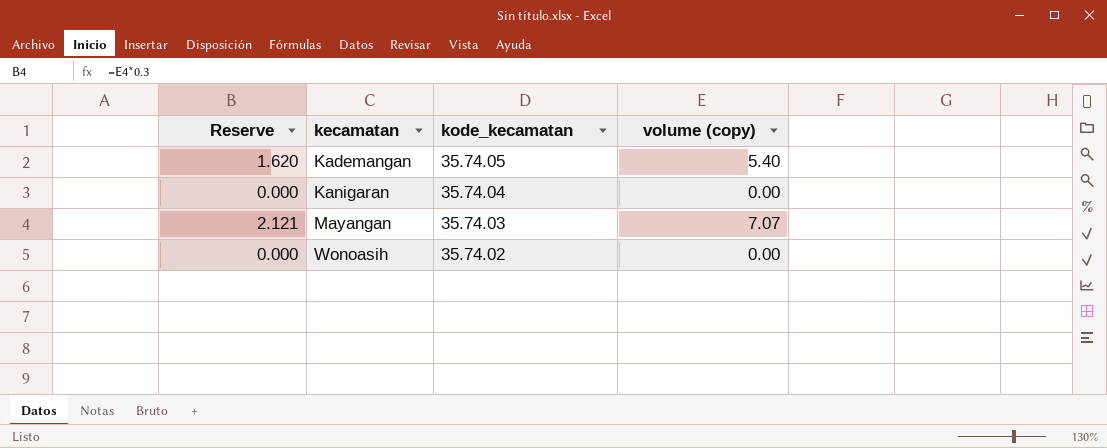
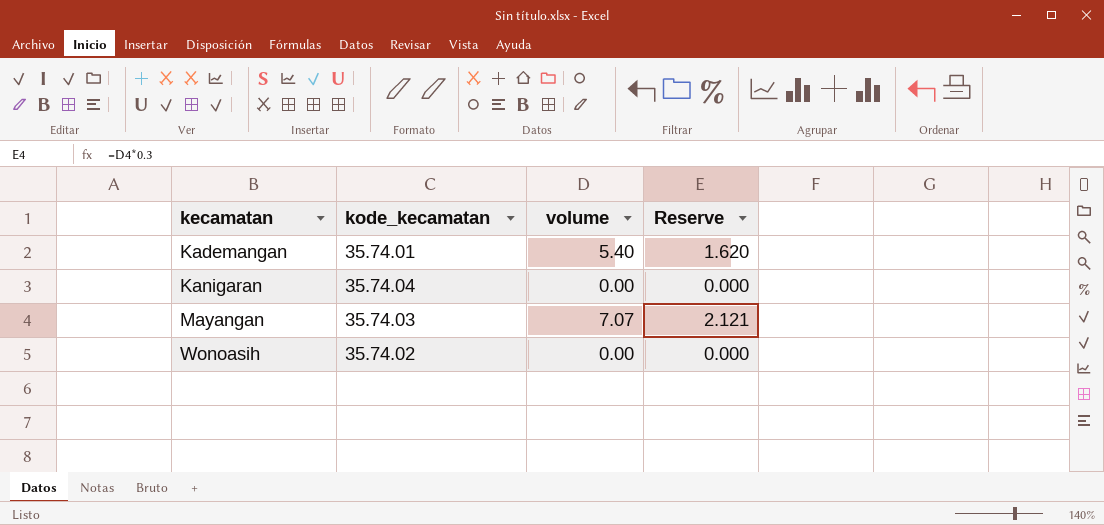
column name: volume (copy) -> volume
column Reserve | position: 1 -> 4
Kademangan | kode_kecamatan: 35.74.05 -> 35.74.01

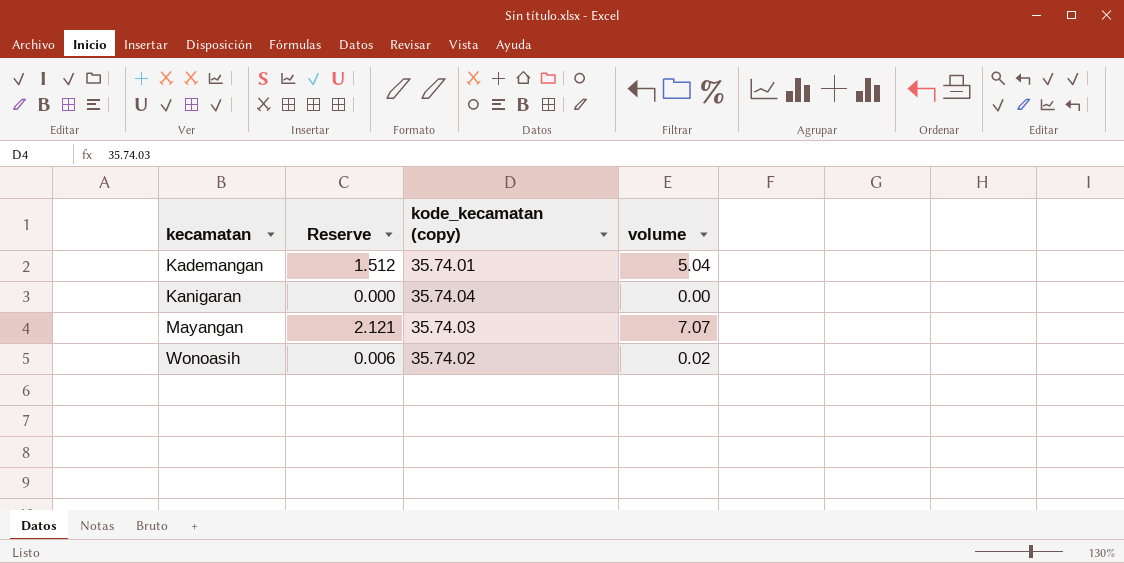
column Reserve | position: 4 -> 2
column name: kode_kecamatan -> kode_kecamatan (copy)
Kademangan | Reserve: 1.620 -> 1.512
Kademangan | volume: 5.40 -> 5.04
Wonoasih | Reserve: 0.000 -> 0.006
Wonoasih | volume: 0.00 -> 0.02

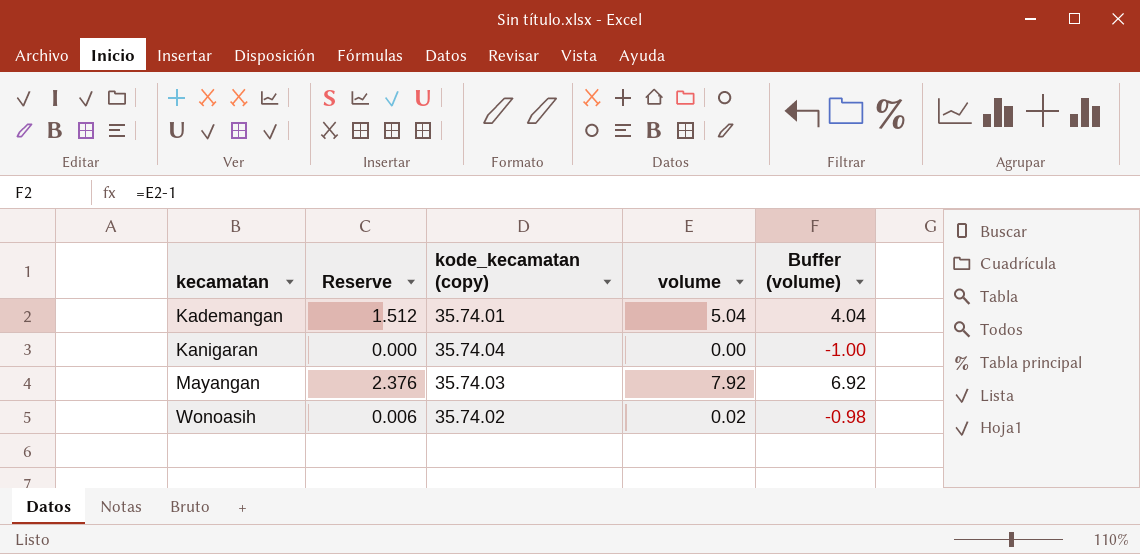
column Buffer (volume) | formula: none -> [volume] - 1
Mayangan | Reserve: 2.121 -> 2.376
Mayangan | volume: 7.07 -> 7.92

